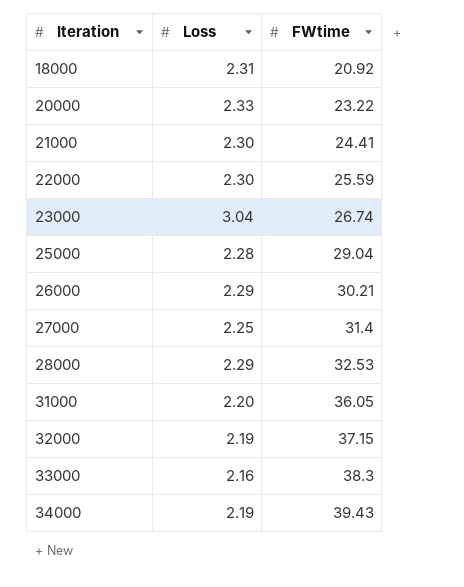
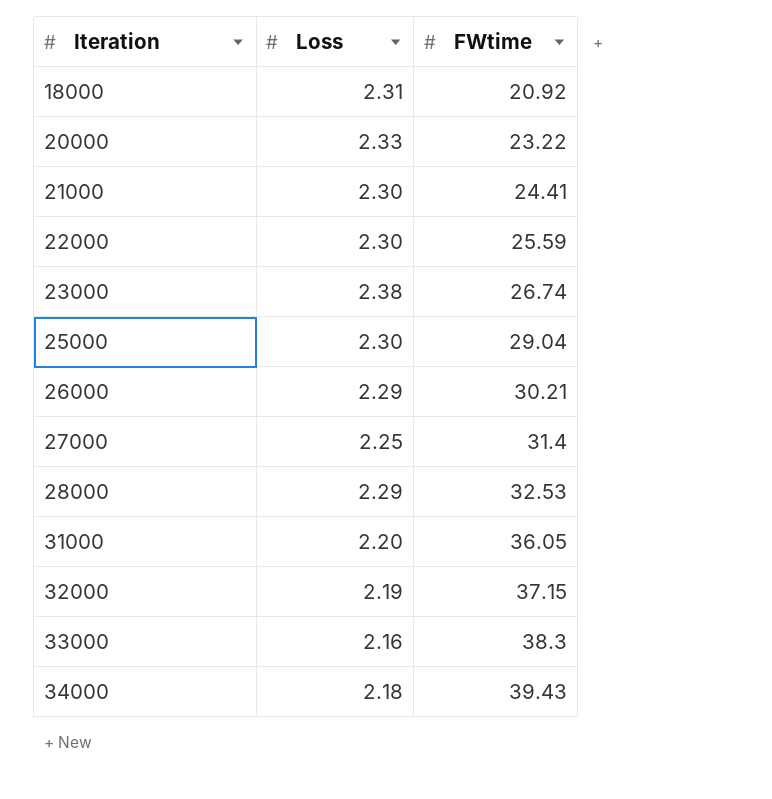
23000 | Loss: 3.04 -> 2.38
25000 | Loss: 2.28 -> 2.30
34000 | Loss: 2.19 -> 2.18

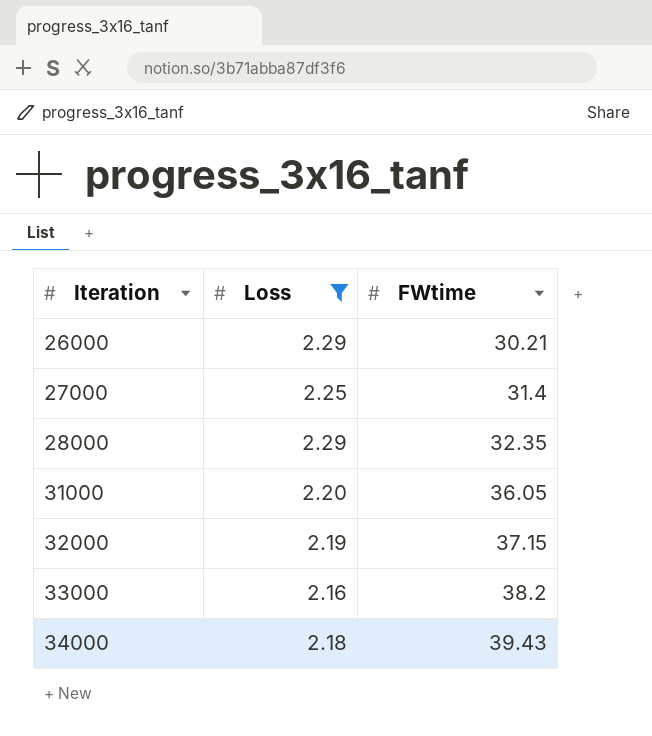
filter: none -> Loss <= 2.29
28000 | FWtime: 32.53 -> 32.35
33000 | FWtime: 38.3 -> 38.2

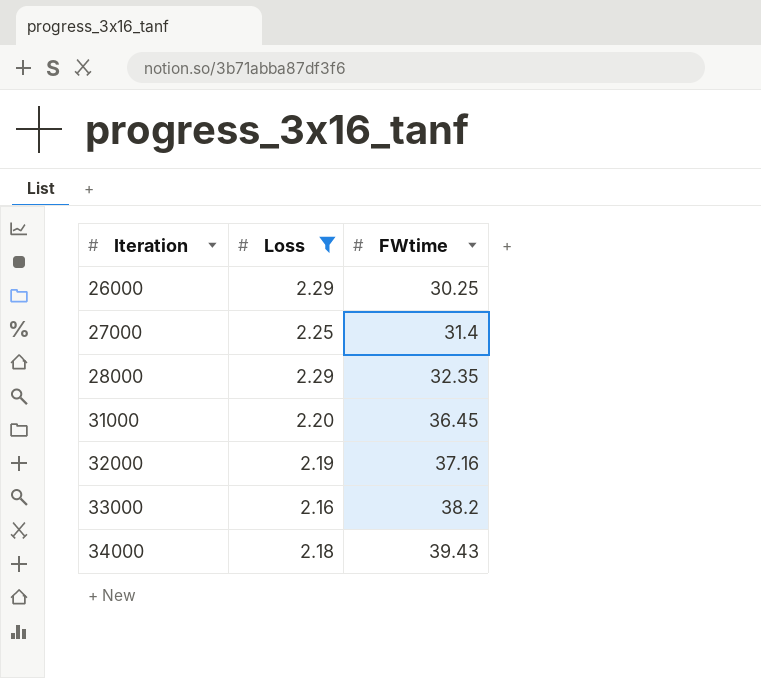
26000 | FWtime: 30.21 -> 30.25
31000 | FWtime: 36.05 -> 36.45
32000 | FWtime: 37.15 -> 37.16

